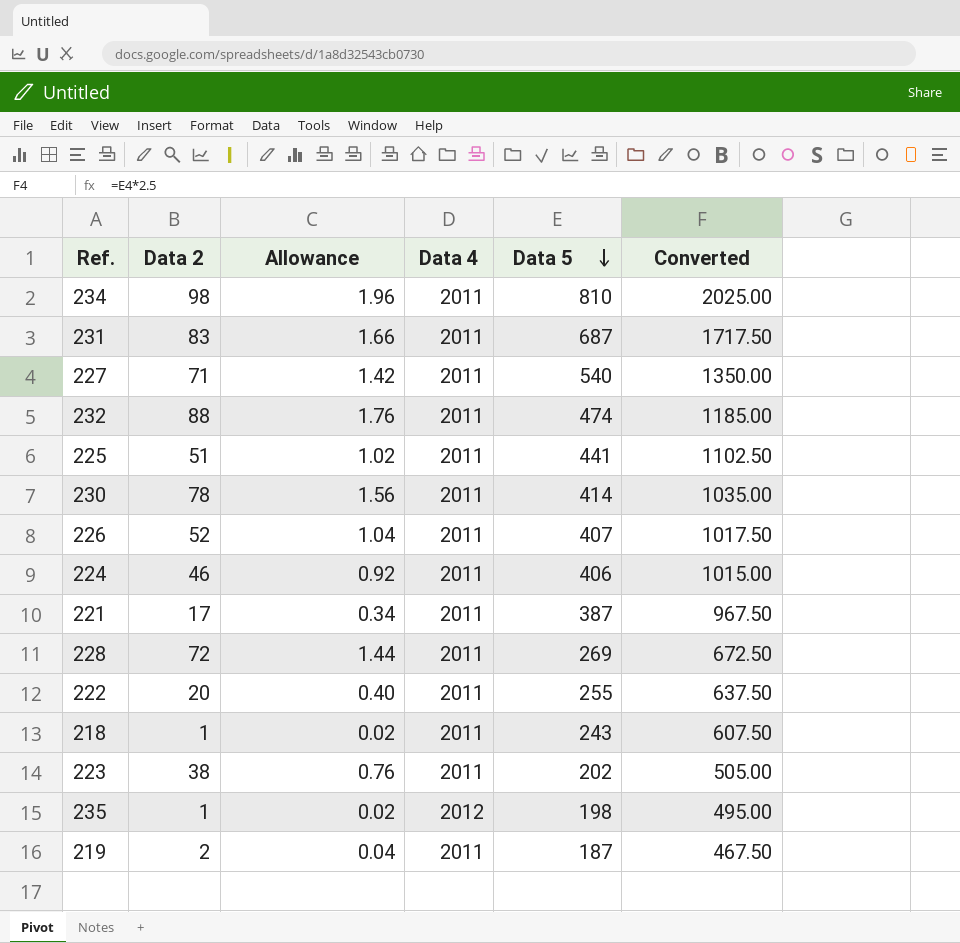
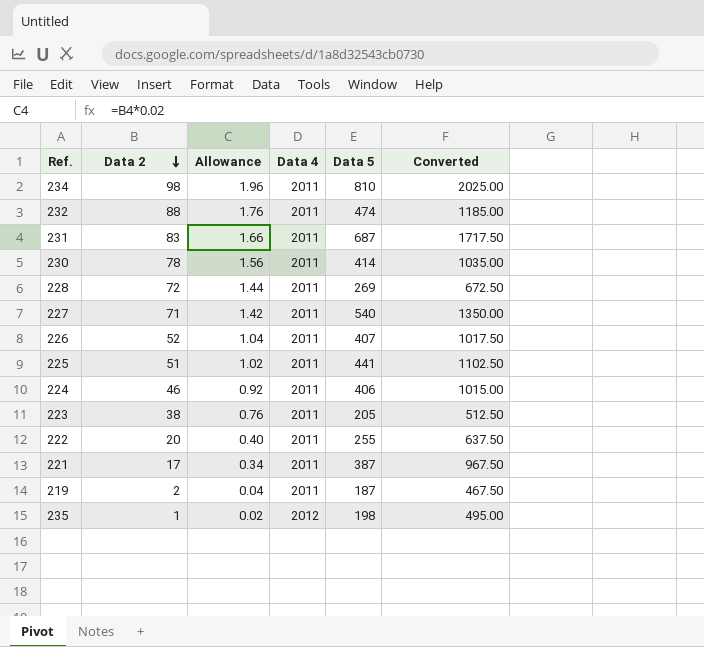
row order: Data 5 descending -> Data 2 descending
row 218: 1 | 0.02 | 2011 | 243 | 607.50 -> none
223 | Data 5: 202 -> 205
223 | Converted: 505.00 -> 512.50

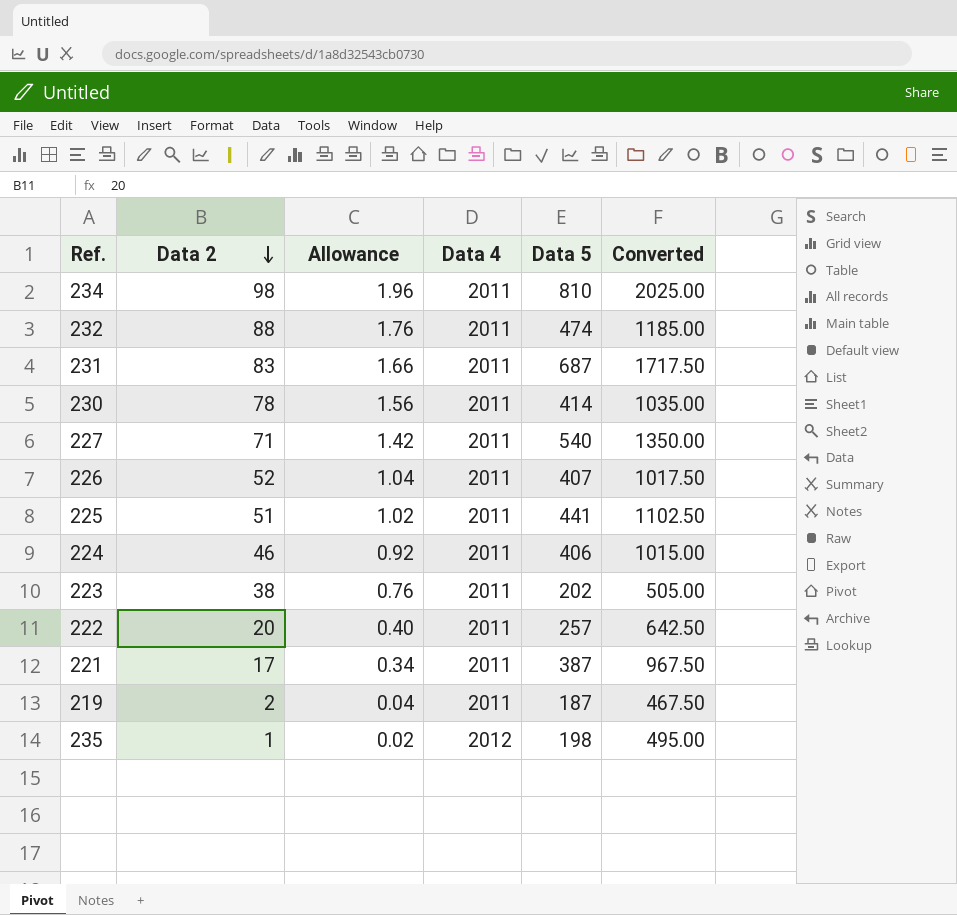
row 228: 72 | 1.44 | 2011 | 269 | 672.50 -> none
223 | Data 5: 205 -> 202
223 | Converted: 512.50 -> 505.00
222 | Data 5: 255 -> 257
222 | Converted: 637.50 -> 642.50

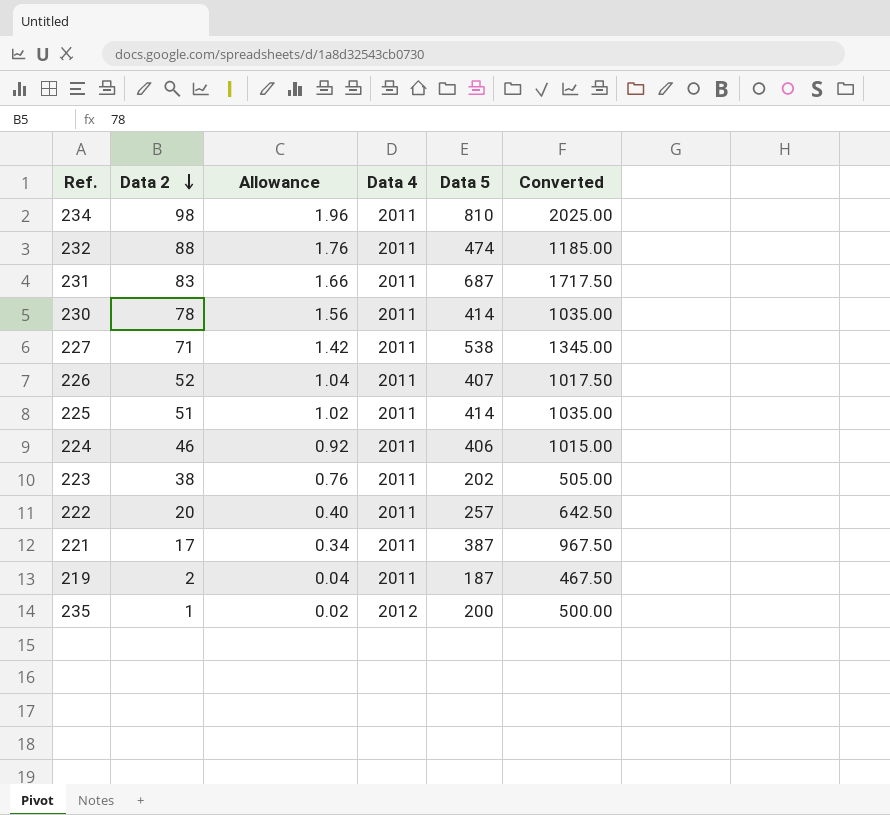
227 | Data 5: 540 -> 538
227 | Converted: 1350.00 -> 1345.00
225 | Data 5: 441 -> 414
225 | Converted: 1102.50 -> 1035.00
235 | Data 5: 198 -> 200
235 | Converted: 495.00 -> 500.00

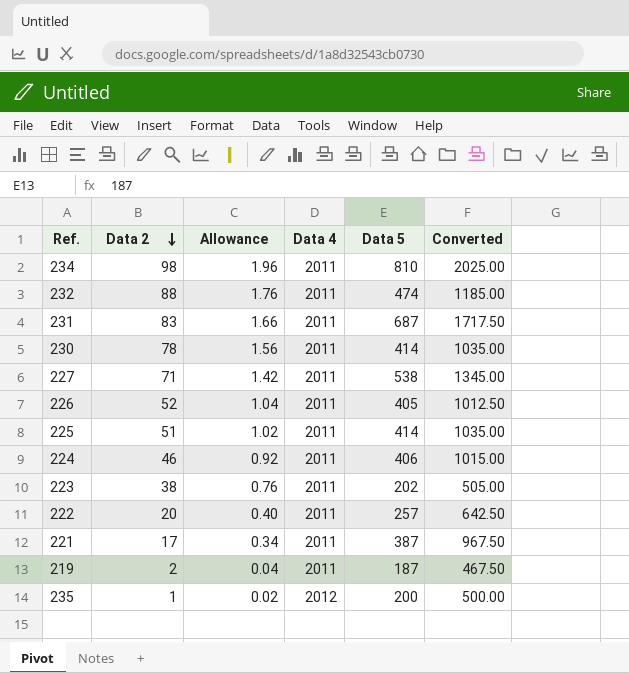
226 | Data 5: 407 -> 405
226 | Converted: 1017.50 -> 1012.50

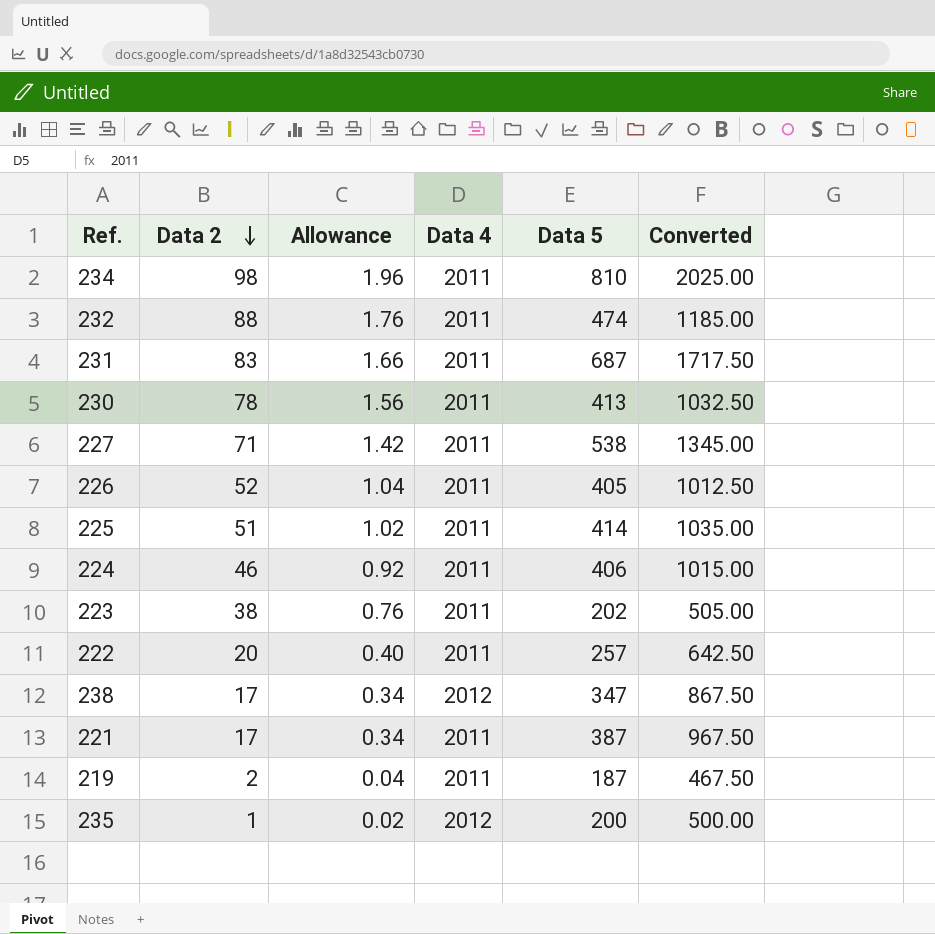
230 | Data 5: 414 -> 413
230 | Converted: 1035.00 -> 1032.50
row 238: none -> 17 | 0.34 | 2012 | 347 | 867.50

